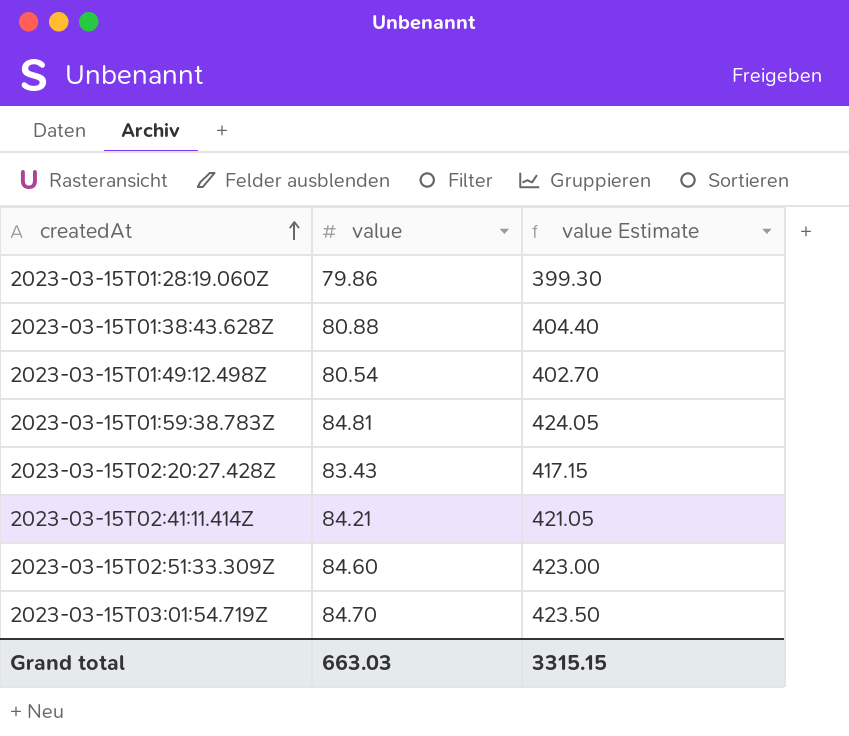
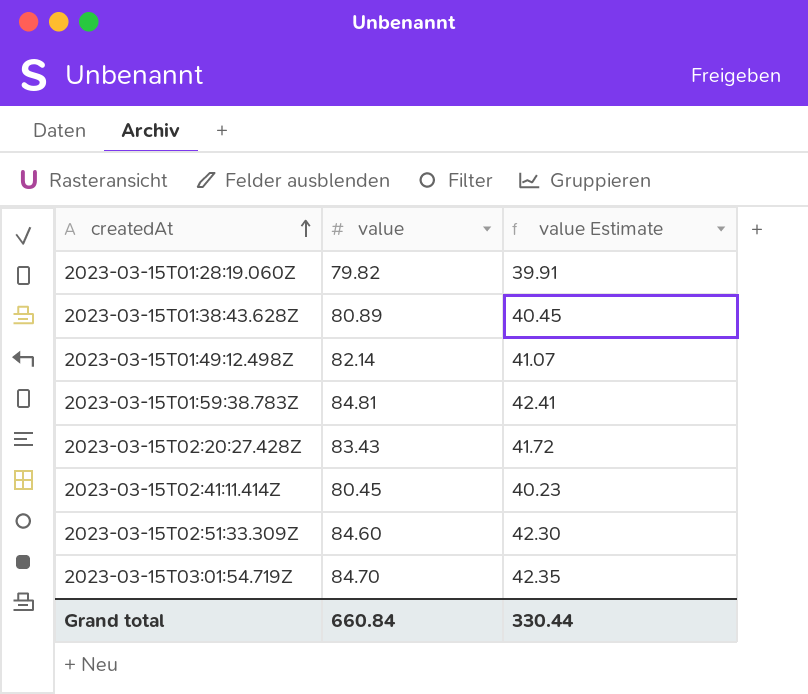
column value Estimate | formula: [value] * 5 -> [value] * 0.5
2023-03-15T01:28:19.060Z | value: 79.86 -> 79.82
2023-03-15T01:38:43.628Z | value: 80.88 -> 80.89
2023-03-15T01:49:12.498Z | value: 80.54 -> 82.14
2023-03-15T02:41:11.414Z | value: 84.21 -> 80.45
Grand total | value: 663.03 -> 660.84
Grand total | value Estimate: 3315.15 -> 330.44

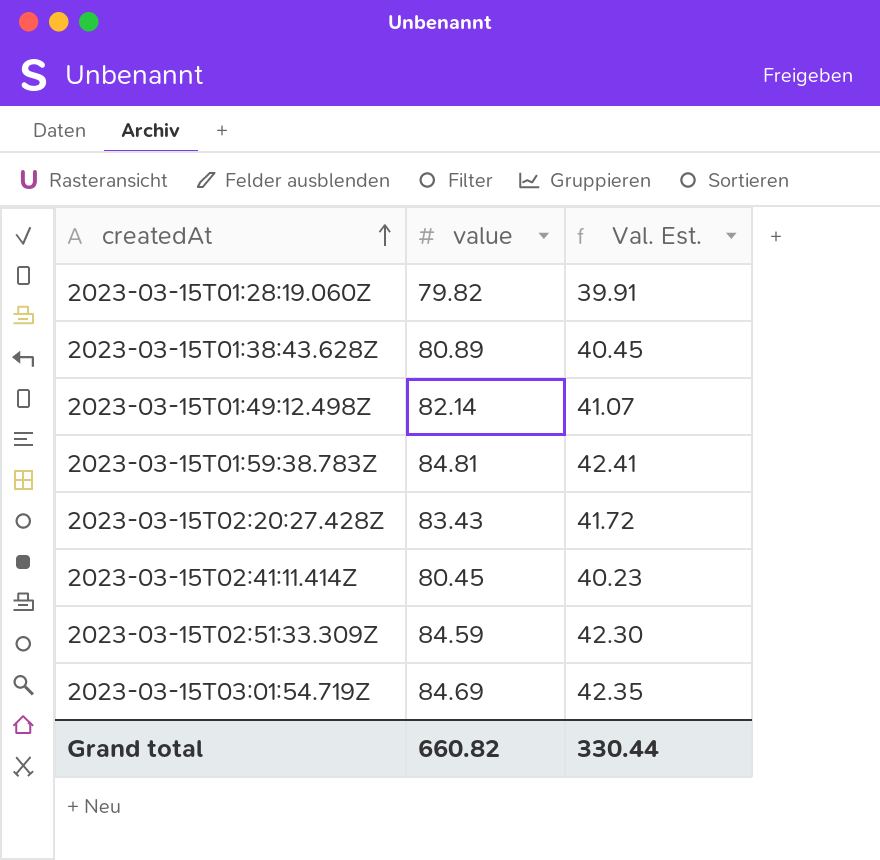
column name: value Estimate -> Val. Est.
2023-03-15T02:51:33.309Z | value: 84.60 -> 84.59
2023-03-15T03:01:54.719Z | value: 84.70 -> 84.69
Grand total | value: 660.84 -> 660.82

